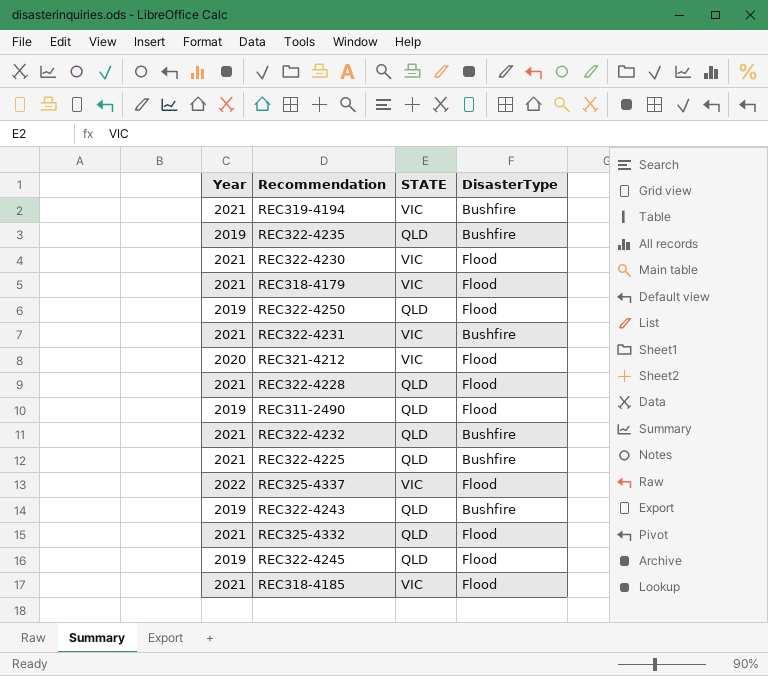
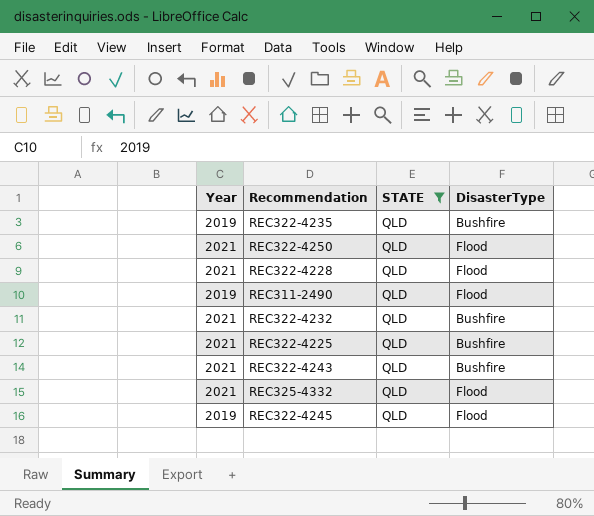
filter: none -> STATE = QLD
REC322-4250 | Year: 2019 -> 2021
REC322-4243 | Year: 2019 -> 2021

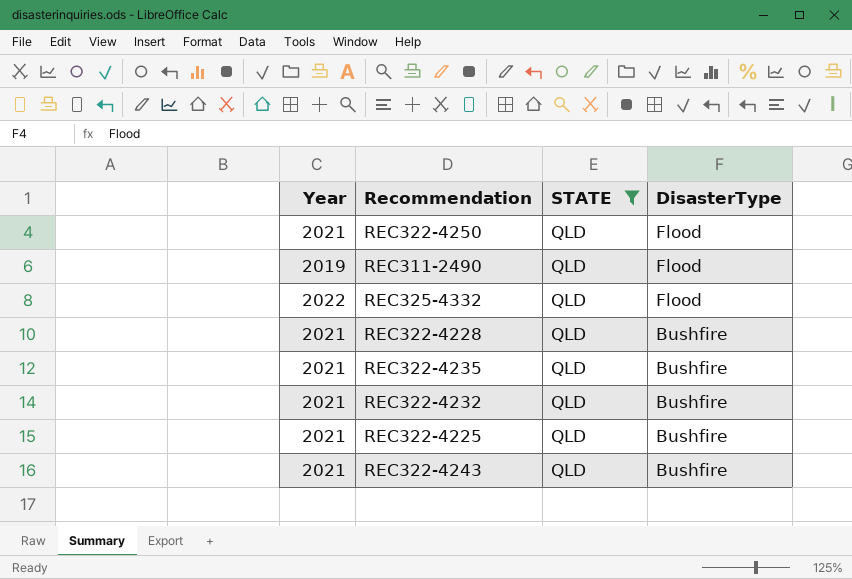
row order: none -> DisasterType descending
row REC322-4245: 2019 | QLD | Flood -> none
REC325-4332 | Year: 2021 -> 2022
REC322-4228 | DisasterType: Flood -> Bushfire
REC322-4235 | Year: 2019 -> 2021

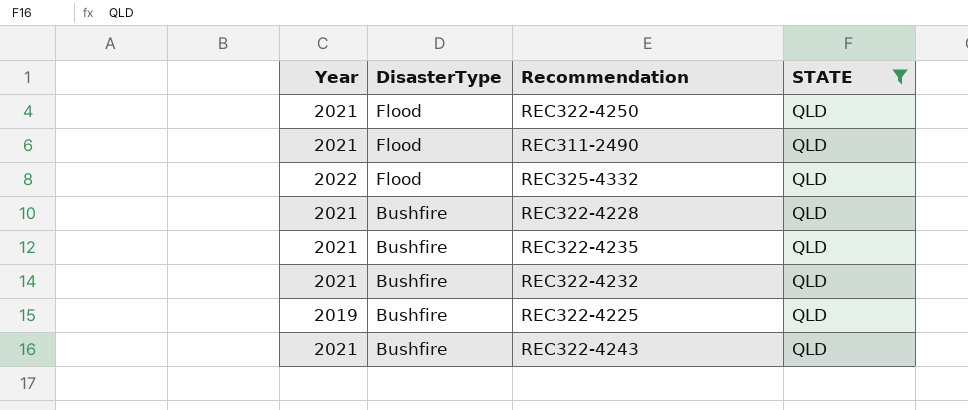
column DisasterType | position: 4 -> 2
REC311-2490 | Year: 2019 -> 2021
REC322-4225 | Year: 2021 -> 2019

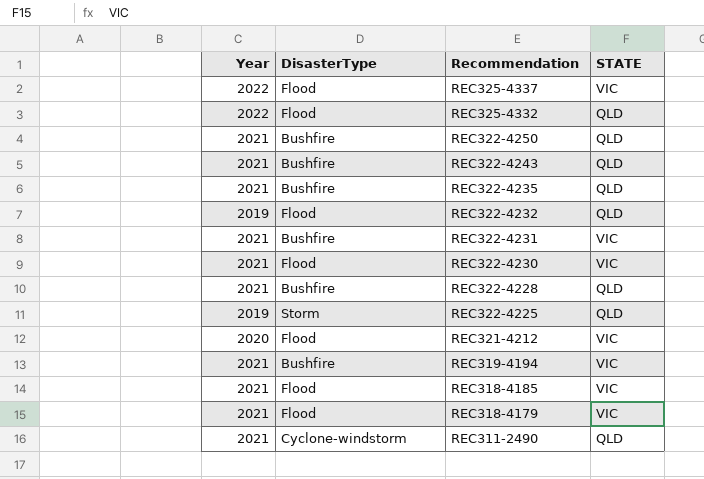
filter: STATE = QLD -> none
row order: DisasterType descending -> Recommendation descending
REC322-4250 | DisasterType: Flood -> Bushfire
REC322-4232 | Year: 2021 -> 2019
REC322-4232 | DisasterType: Bushfire -> Flood
REC322-4225 | DisasterType: Bushfire -> Storm
REC311-2490 | DisasterType: Flood -> Cyclone-windstorm

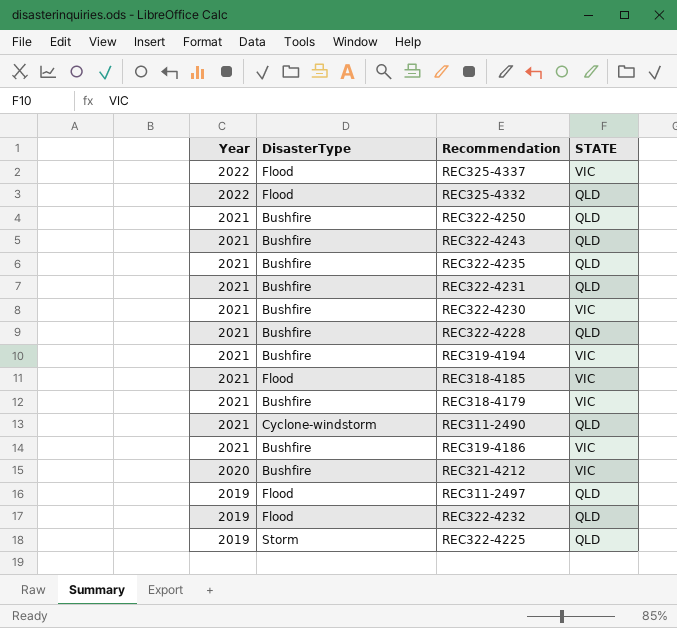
row order: Recommendation descending -> Year descending
REC322-4231 | STATE: VIC -> QLD
REC322-4230 | DisasterType: Flood -> Bushfire
REC318-4179 | DisasterType: Flood -> Bushfire
row REC319-4186: none -> 2021 | Bushfire | VIC
REC321-4212 | DisasterType: Flood -> Bushfire
row REC311-2497: none -> 2019 | Flood | QLD

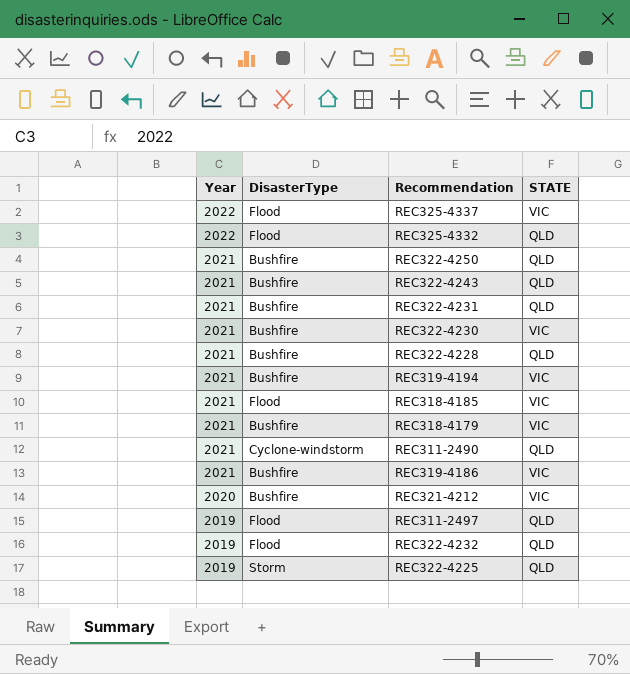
row REC322-4235: 2021 | Bushfire | QLD -> none

